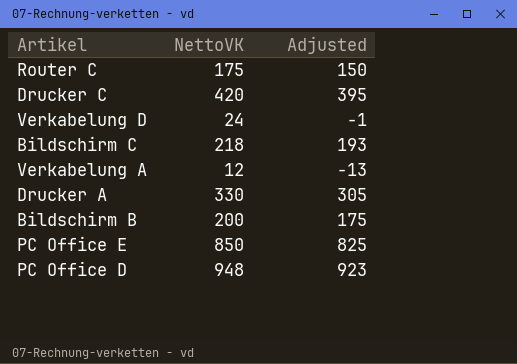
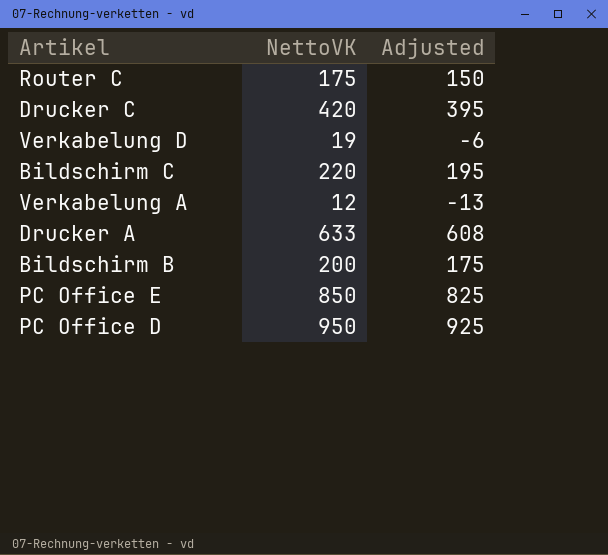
Verkabelung D | NettoVK: 24 -> 19
Verkabelung D | Adjusted: -1 -> -6
Bildschirm C | NettoVK: 218 -> 220
Bildschirm C | Adjusted: 193 -> 195
Drucker A | NettoVK: 330 -> 633
Drucker A | Adjusted: 305 -> 608
PC Office D | NettoVK: 948 -> 950
PC Office D | Adjusted: 923 -> 925

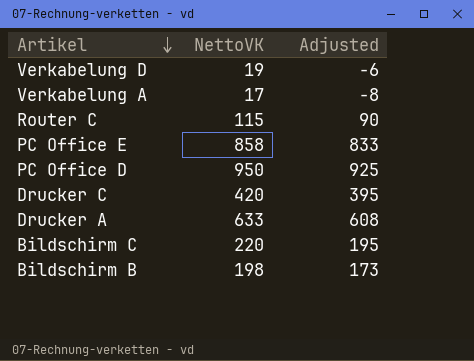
row order: none -> Artikel descending
Verkabelung A | NettoVK: 12 -> 17
Verkabelung A | Adjusted: -13 -> -8
Router C | NettoVK: 175 -> 115
Router C | Adjusted: 150 -> 90
PC Office E | NettoVK: 850 -> 858
PC Office E | Adjusted: 825 -> 833
Bildschirm B | NettoVK: 200 -> 198
Bildschirm B | Adjusted: 175 -> 173

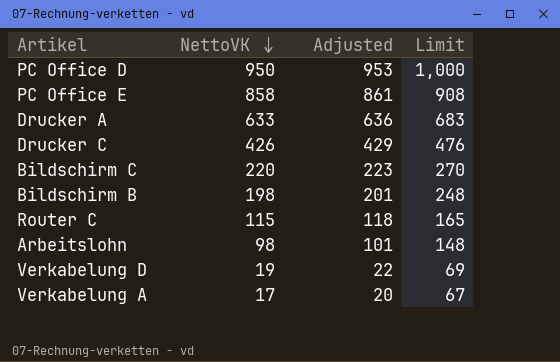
row order: Artikel descending -> NettoVK descending
column Adjusted | formula: [NettoVK] - 25 -> [NettoVK] + 3
column Limit | formula: none -> [NettoVK] + 50
Drucker C | NettoVK: 420 -> 426
row Arbeitslohn: none -> 98 | 101 | 148

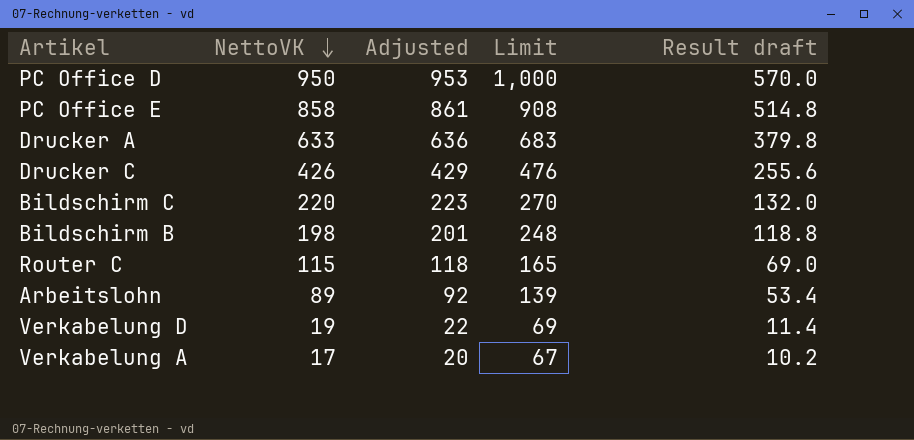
column Result draft | formula: none -> [NettoVK] * 0.6
Arbeitslohn | NettoVK: 98 -> 89
Arbeitslohn | Adjusted: 101 -> 92
Arbeitslohn | Limit: 148 -> 139

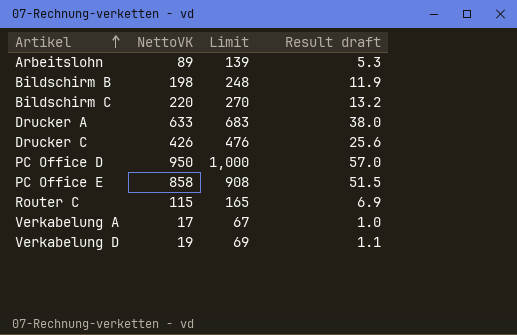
row order: NettoVK descending -> Artikel ascending
column Adjusted | formula: [NettoVK] + 3 -> none
column Result draft | formula: [NettoVK] * 0.6 -> [NettoVK] * 0.06

